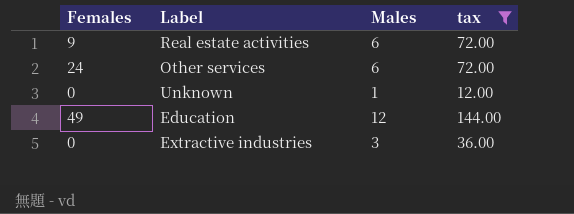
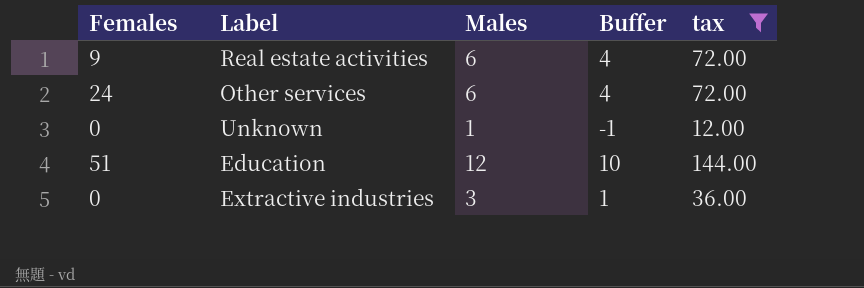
column Buffer | formula: none -> [Males] - 2
Education | Females: 49 -> 51

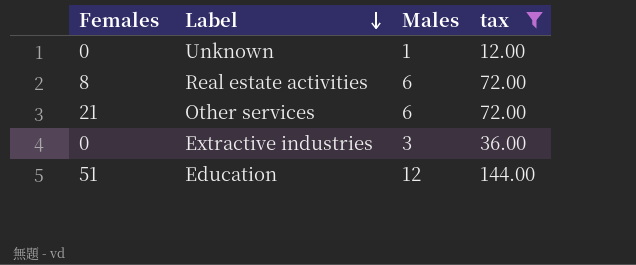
row order: none -> Label descending
column Buffer | formula: [Males] - 2 -> none
Real estate activities | Females: 9 -> 8
Other services | Females: 24 -> 21

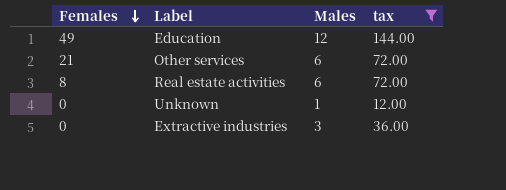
row order: Label descending -> Females descending
Education | Females: 51 -> 49

